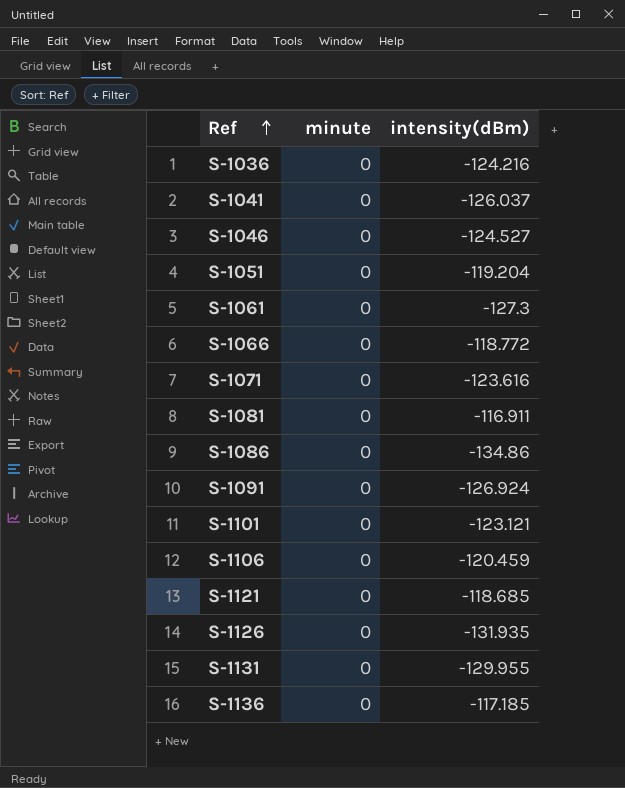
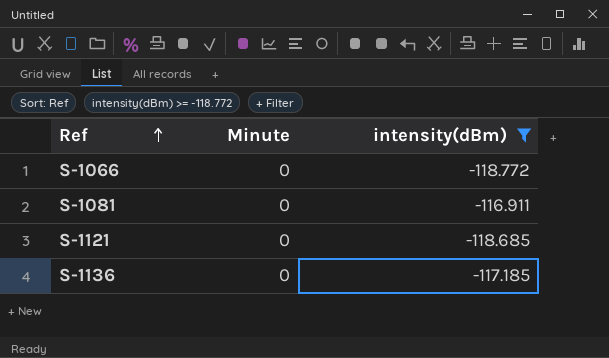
filter: none -> intensity(dBm) >= -118.772
column name: minute -> Minute

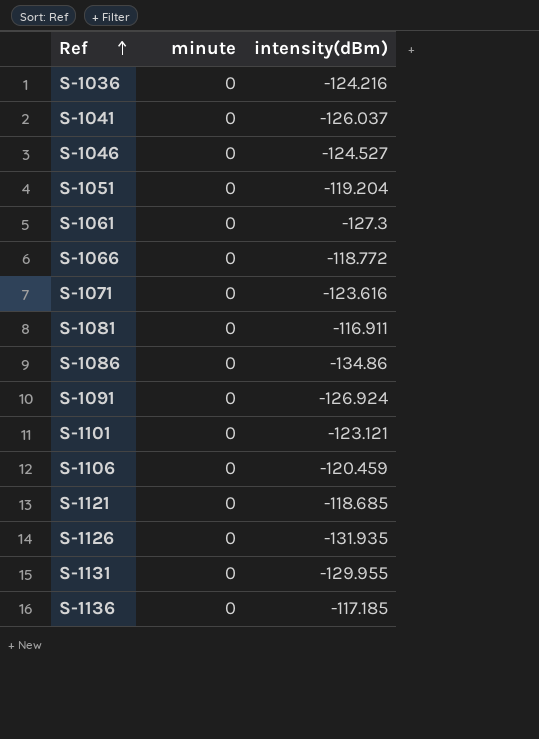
filter: intensity(dBm) >= -118.772 -> none
column name: Minute -> minute

